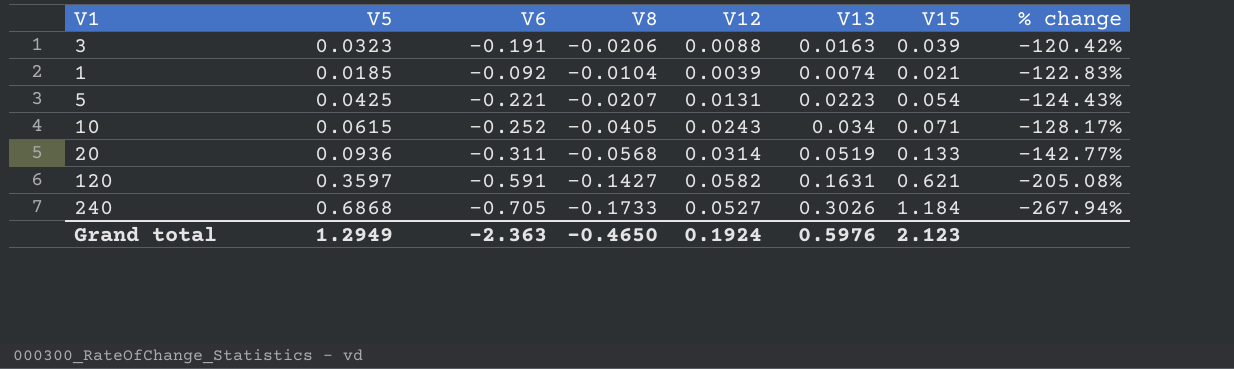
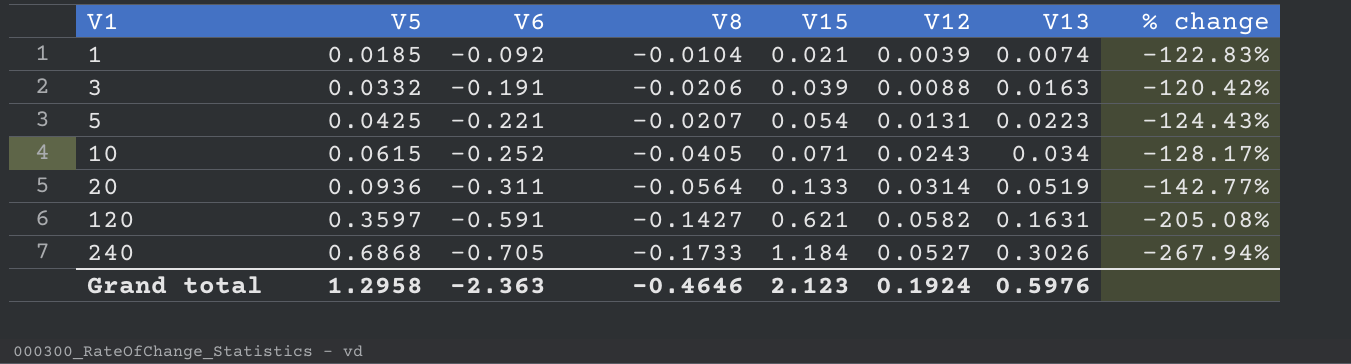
row order: % change descending -> V1 ascending
column V15 | position: 7 -> 5
3 | V5: 0.0323 -> 0.0332
20 | V8: -0.0568 -> -0.0564
Grand total | V5: 1.2949 -> 1.2958
Grand total | V8: -0.4650 -> -0.4646

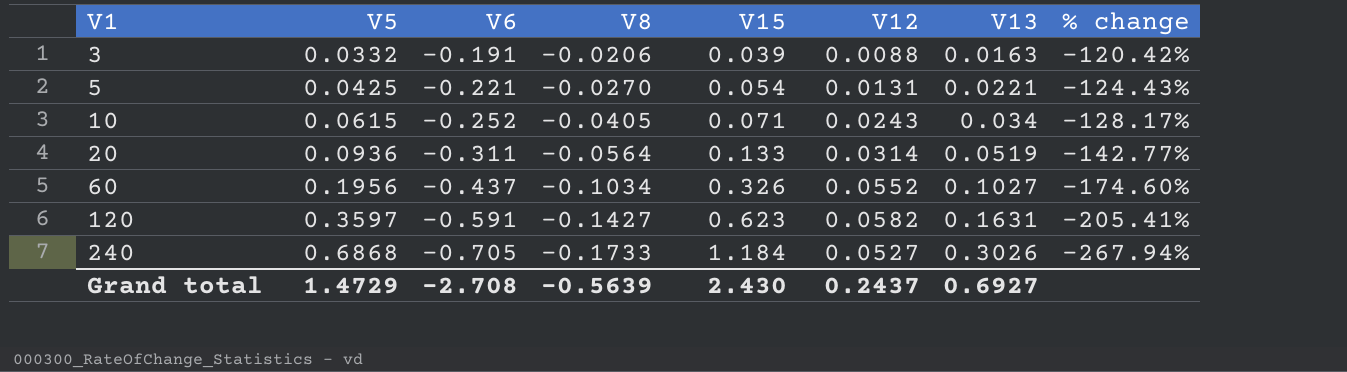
row 1: 0.0185 | -0.092 | -0.0104 | 0.021 | 0.0039 | 0.0074 | -122.83% -> none
5 | V8: -0.0207 -> -0.0270
5 | V13: 0.0223 -> 0.0221
row 60: none -> 0.1956 | -0.437 | -0.1034 | 0.326 | 0.0552 | 0.1027 | -174.60%
120 | V15: 0.621 -> 0.623
120 | % change: -205.08% -> -205.41%
Grand total | V5: 1.2958 -> 1.4729
Grand total | V6: -2.363 -> -2.708
Grand total | V8: -0.4646 -> -0.5639
Grand total | V15: 2.123 -> 2.430
Grand total | V12: 0.1924 -> 0.2437
Grand total | V13: 0.5976 -> 0.6927

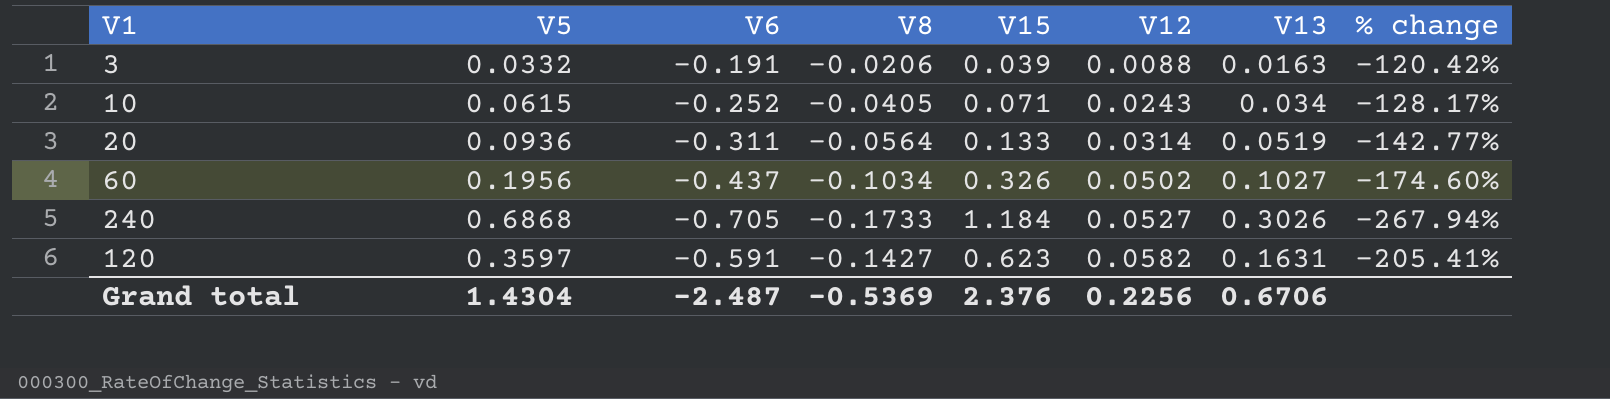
row order: V1 ascending -> V12 ascending
row 5: 0.0425 | -0.221 | -0.0270 | 0.054 | 0.0131 | 0.0221 | -124.43% -> none
60 | V12: 0.0552 -> 0.0502
Grand total | V5: 1.4729 -> 1.4304
Grand total | V6: -2.708 -> -2.487
Grand total | V8: -0.5639 -> -0.5369
Grand total | V15: 2.430 -> 2.376
Grand total | V12: 0.2437 -> 0.2256
Grand total | V13: 0.6927 -> 0.6706

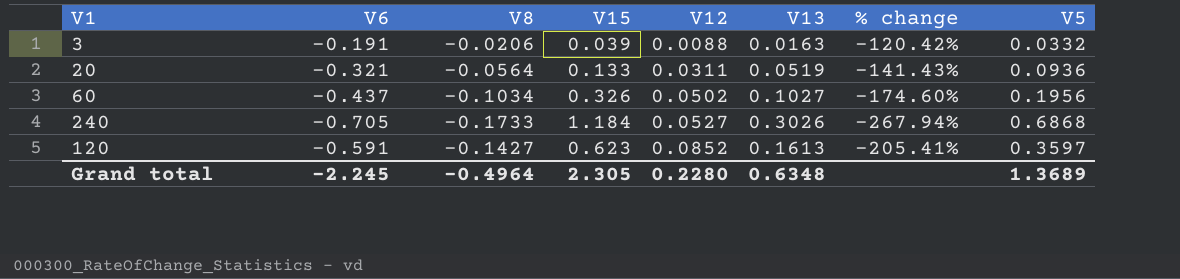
column V5 | position: 2 -> 8
row 10: 0.0615 | -0.252 | -0.0405 | 0.071 | 0.0243 | 0.034 | -128.17% -> none
20 | V6: -0.311 -> -0.321
20 | V12: 0.0314 -> 0.0311
20 | % change: -142.77% -> -141.43%
120 | V12: 0.0582 -> 0.0852
120 | V13: 0.1631 -> 0.1613
Grand total | V6: -2.487 -> -2.245
Grand total | V8: -0.5369 -> -0.4964
Grand total | V15: 2.376 -> 2.305
Grand total | V12: 0.2256 -> 0.2280
Grand total | V13: 0.6706 -> 0.6348
Grand total | V5: 1.4304 -> 1.3689

